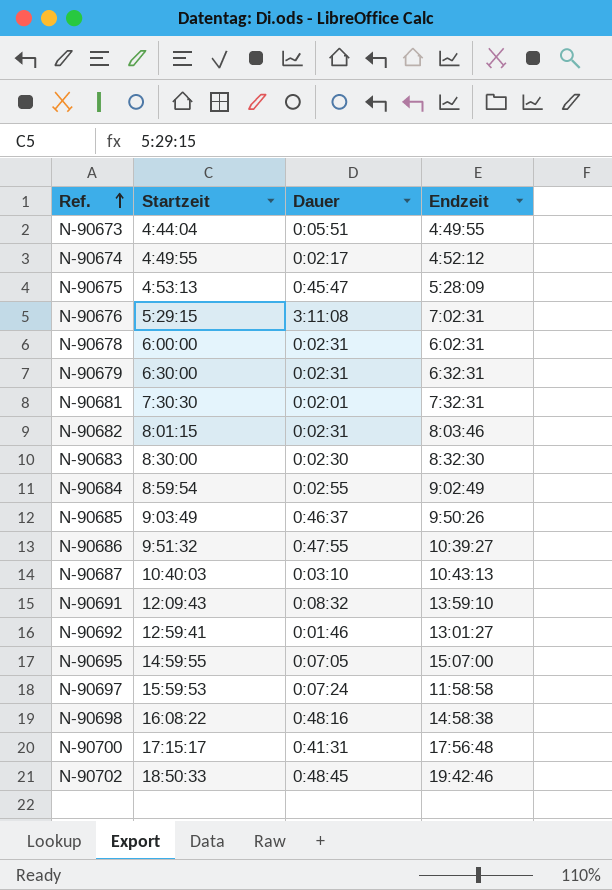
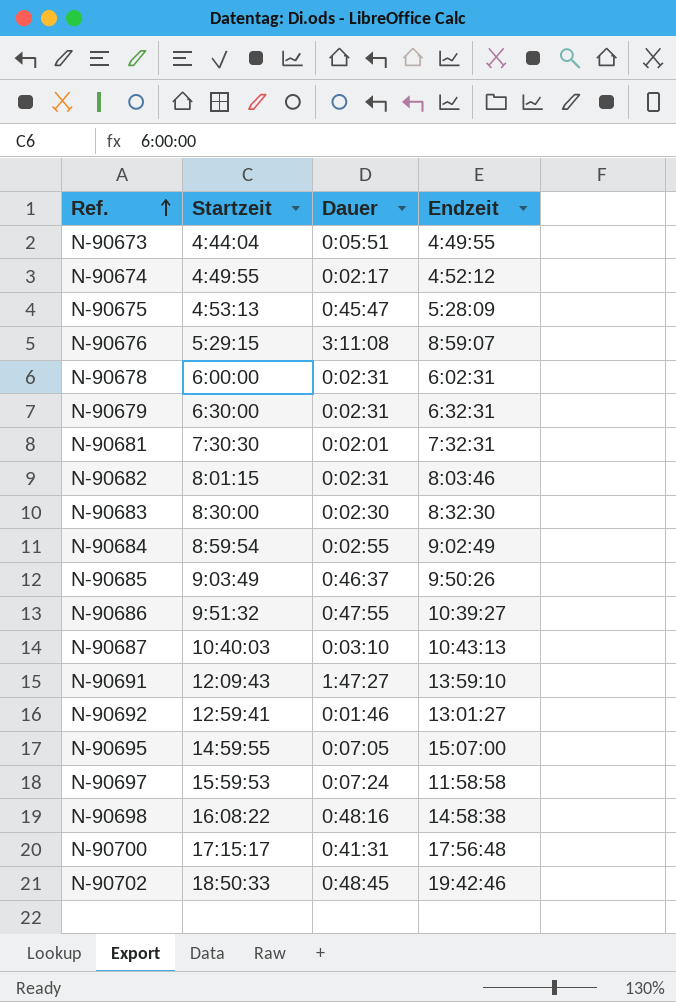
N-90676 | Endzeit: 7:02:31 -> 8:59:07
N-90691 | Dauer: 0:08:32 -> 1:47:27

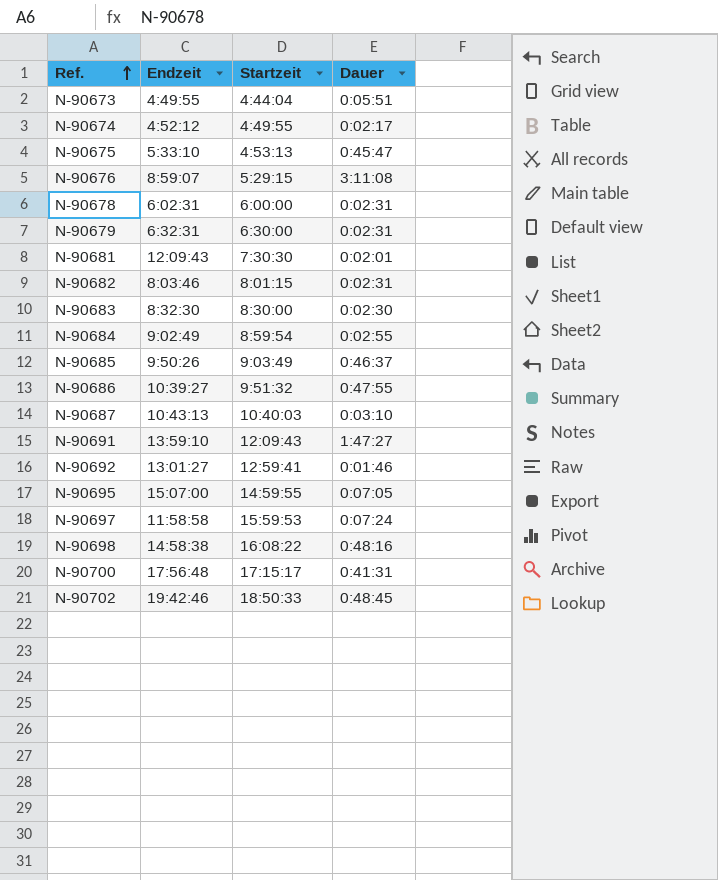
column Endzeit | position: 4 -> 2
N-90675 | Endzeit: 5:28:09 -> 5:33:10
N-90681 | Endzeit: 7:32:31 -> 12:09:43

